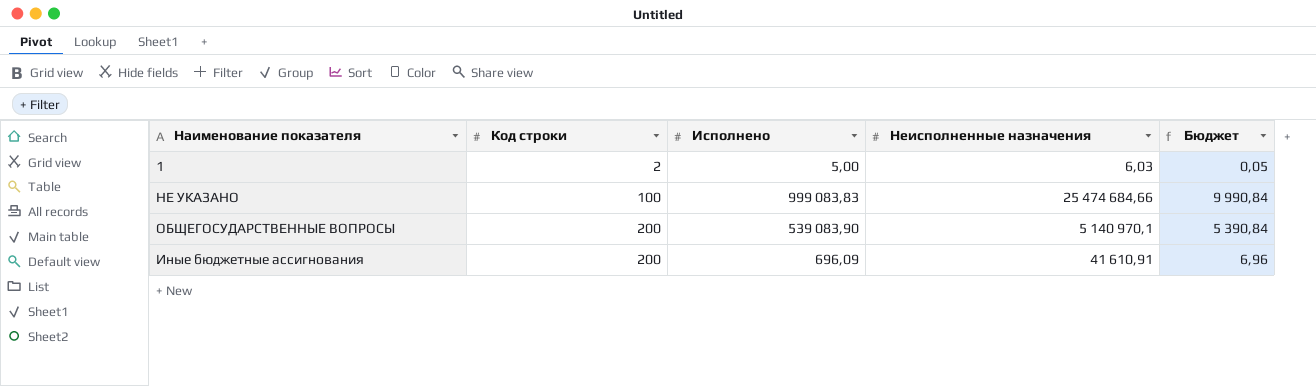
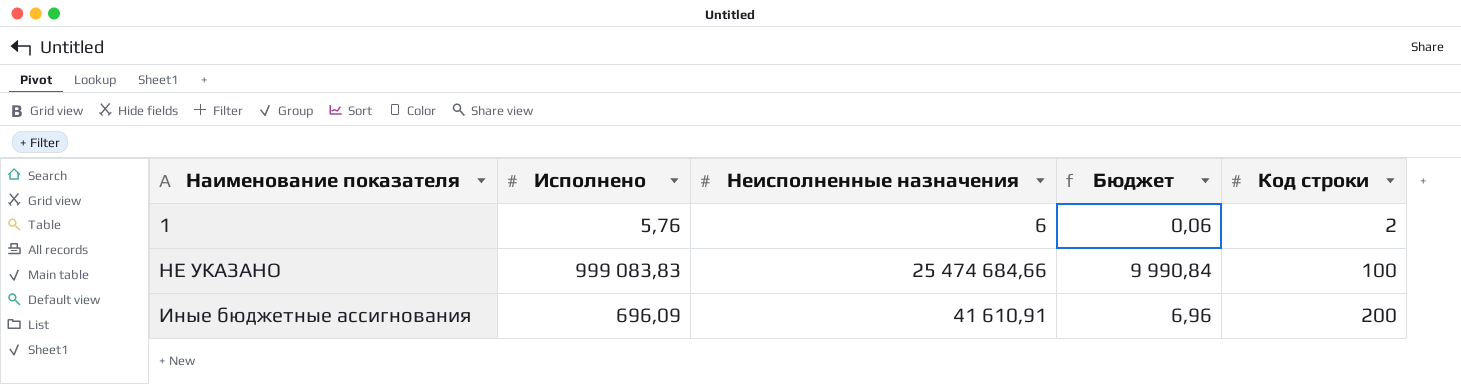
column Код строки | position: 2 -> 5
row ОБЩЕГОСУДАРСТВЕННЫЕ ВОПРОСЫ: 200 | 539 083,90 | 5 140 970,1 | 5 390,84 -> none
1 | Исполнено: 5,00 -> 5,76
1 | Неисполненные назначения: 6,03 -> 6
1 | Бюджет: 0,05 -> 0,06

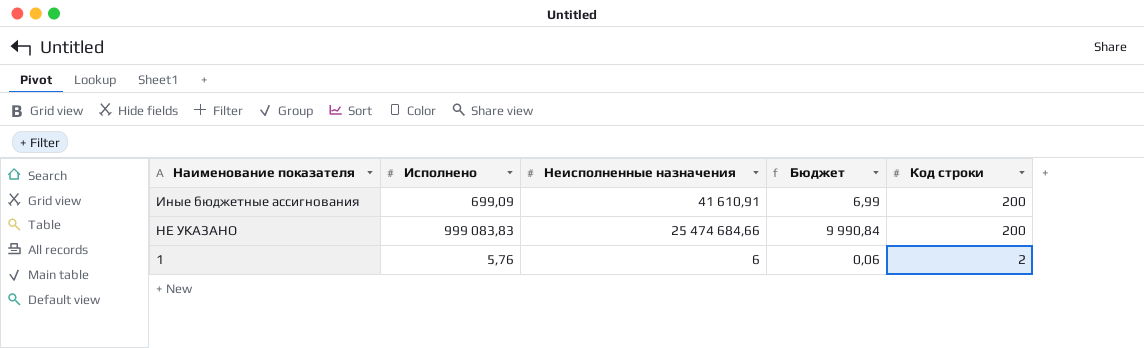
row order: Код строки ascending -> Код строки descending
Иные бюджетные ассигнования | Исполнено: 696,09 -> 699,09
Иные бюджетные ассигнования | Бюджет: 6,96 -> 6,99
НЕ УКАЗАНО | Код строки: 100 -> 200

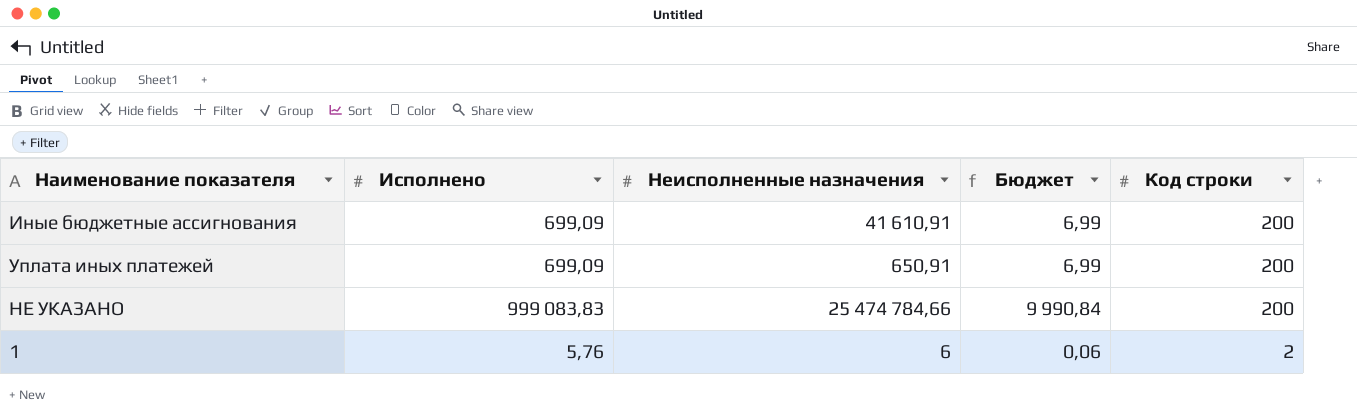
row Уплата иных платежей: none -> 699,09 | 650,91 | 6,99 | 200
НЕ УКАЗАНО | Неисполненные назначения: 25 474 684,66 -> 25 474 784,66

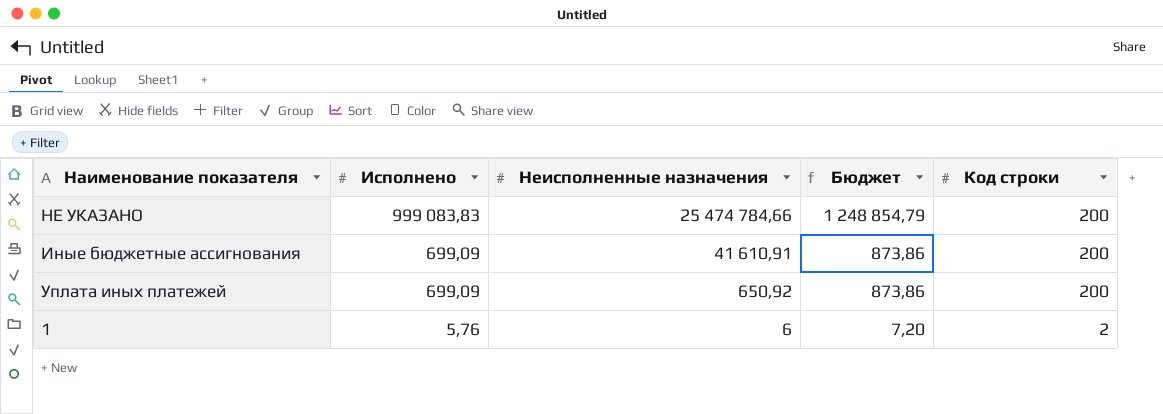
row order: Код строки descending -> Исполнено descending
column Бюджет | formula: [Исполнено] * 0,01 -> [Исполнено] * 1,25
Уплата иных платежей | Неисполненные назначения: 650,91 -> 650,92

